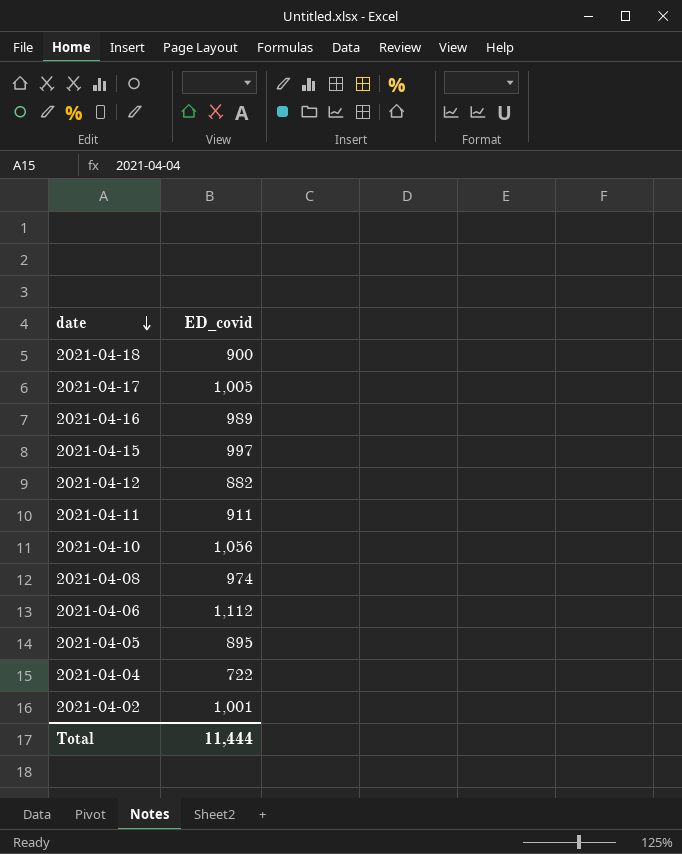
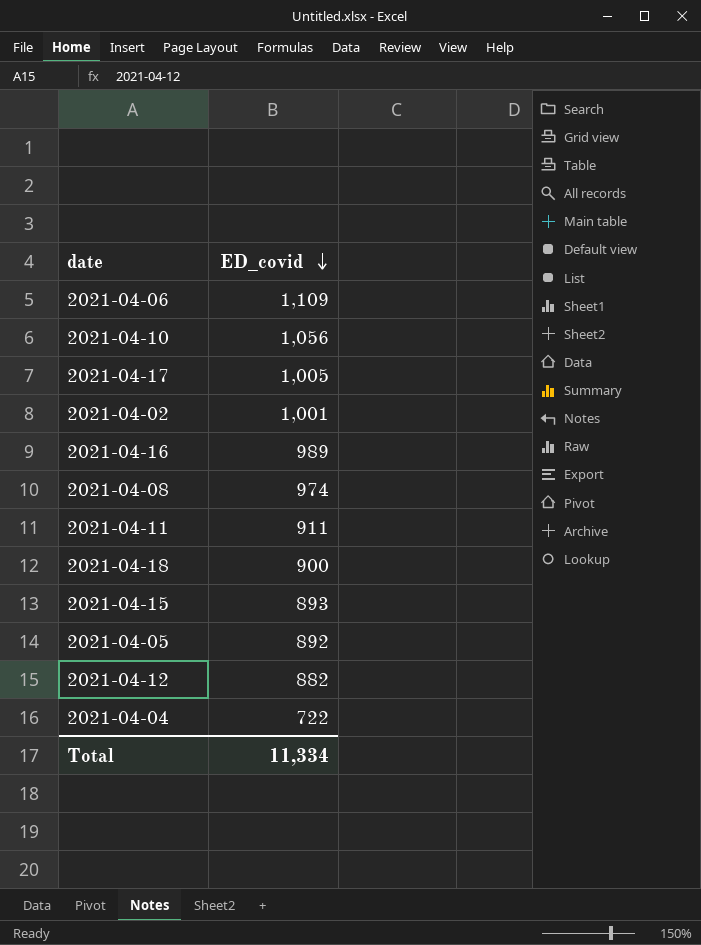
row order: date descending -> ED_covid descending
2021-04-06 | ED_covid: 1,112 -> 1,109
2021-04-15 | ED_covid: 997 -> 893
2021-04-05 | ED_covid: 895 -> 892
Total | ED_covid: 11,444 -> 11,334

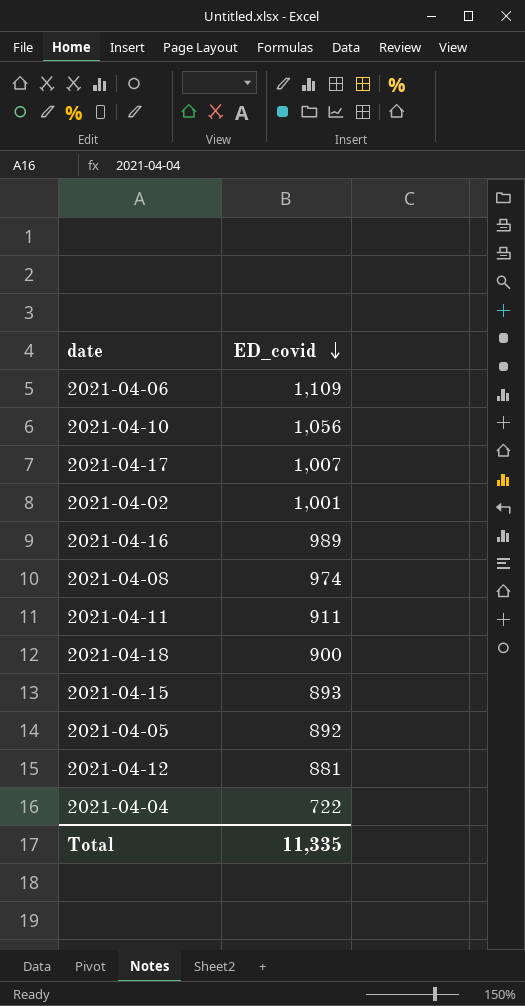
2021-04-17 | ED_covid: 1,005 -> 1,007
2021-04-12 | ED_covid: 882 -> 881
Total | ED_covid: 11,334 -> 11,335

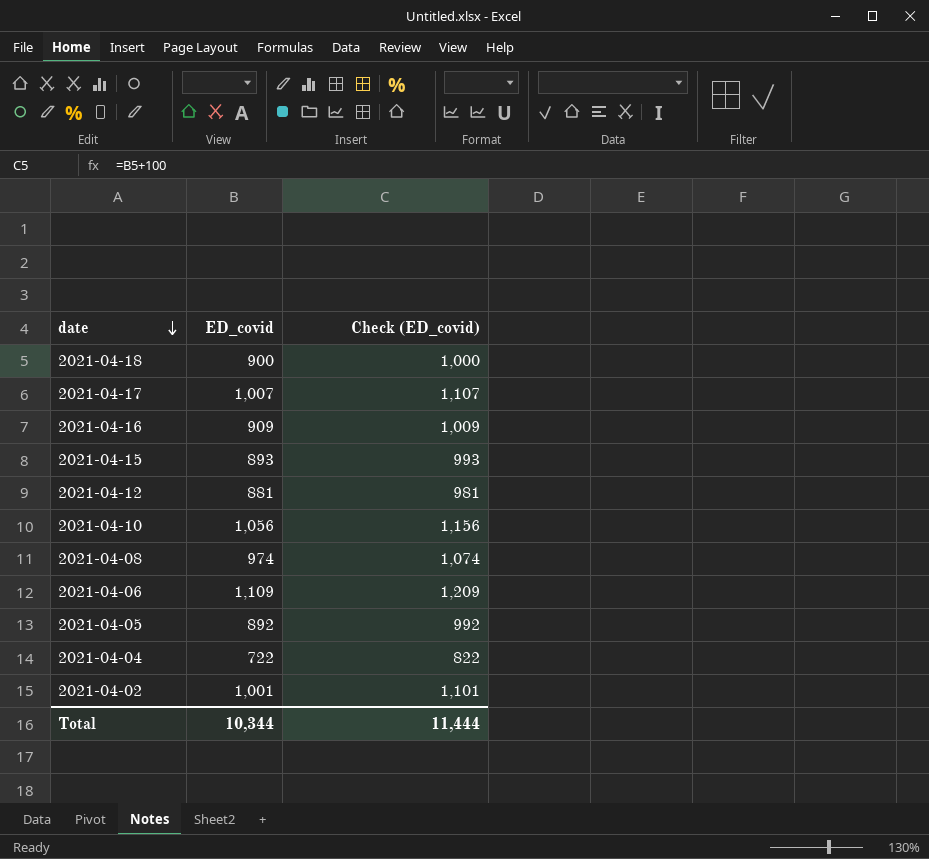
row order: ED_covid descending -> date descending
column Check (ED_covid) | formula: none -> [ED_covid] + 100
row 2021-04-11: 911 -> none
2021-04-16 | ED_covid: 989 -> 909
Total | ED_covid: 11,335 -> 10,344

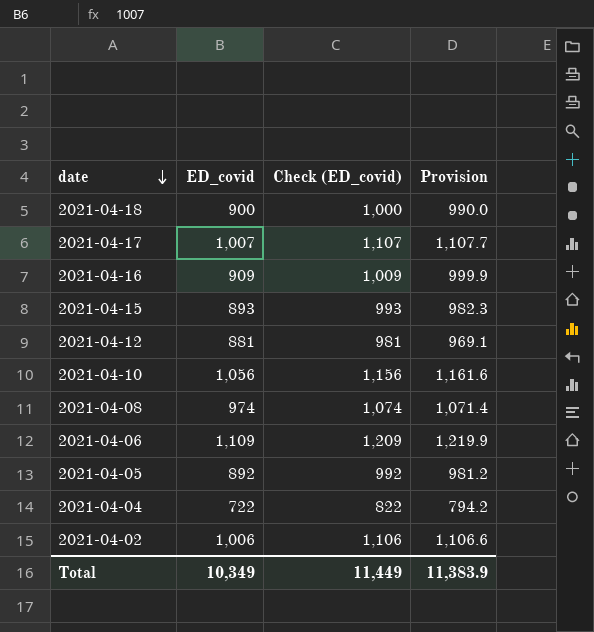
column Provision | formula: none -> [ED_covid] * 1.1
2021-04-02 | ED_covid: 1,001 -> 1,006
2021-04-02 | Check (ED_covid): 1,101 -> 1,106
Total | ED_covid: 10,344 -> 10,349
Total | Check (ED_covid): 11,444 -> 11,449

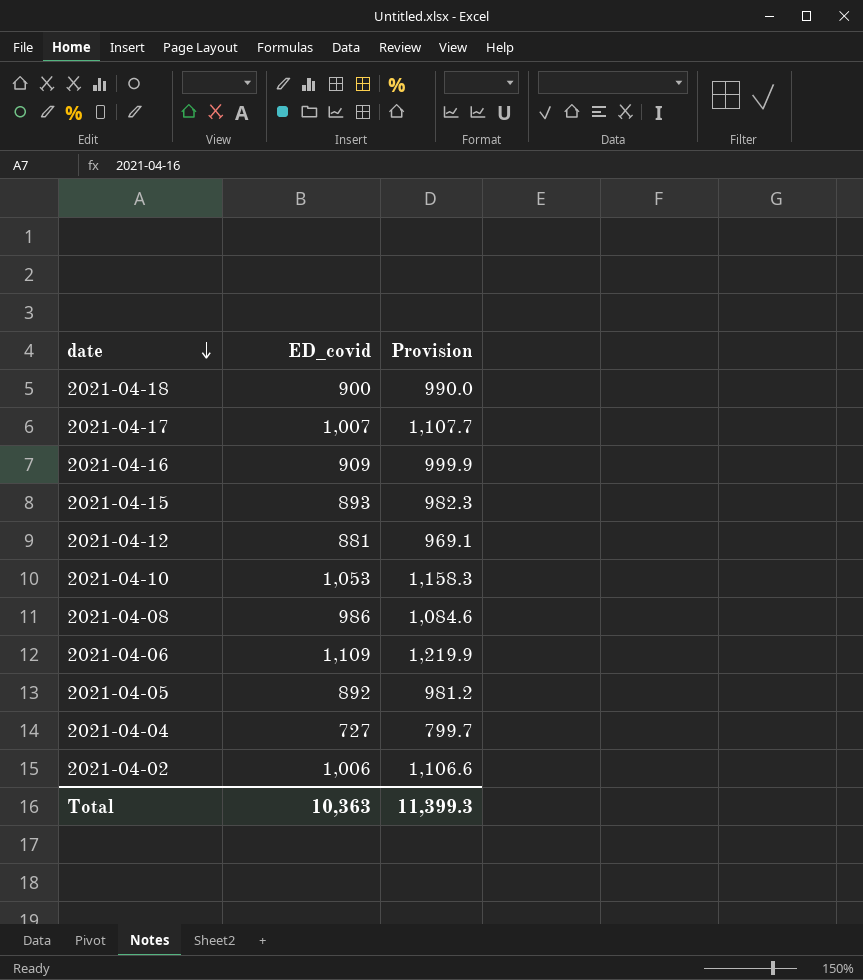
column Check (ED_covid) | formula: [ED_covid] + 100 -> none
2021-04-10 | ED_covid: 1,056 -> 1,053
2021-04-10 | Provision: 1,161.6 -> 1,158.3
2021-04-08 | ED_covid: 974 -> 986
2021-04-08 | Provision: 1,071.4 -> 1,084.6
2021-04-04 | ED_covid: 722 -> 727
2021-04-04 | Provision: 794.2 -> 799.7
Total | ED_covid: 10,349 -> 10,363
Total | Provision: 11,383.9 -> 11,399.3

